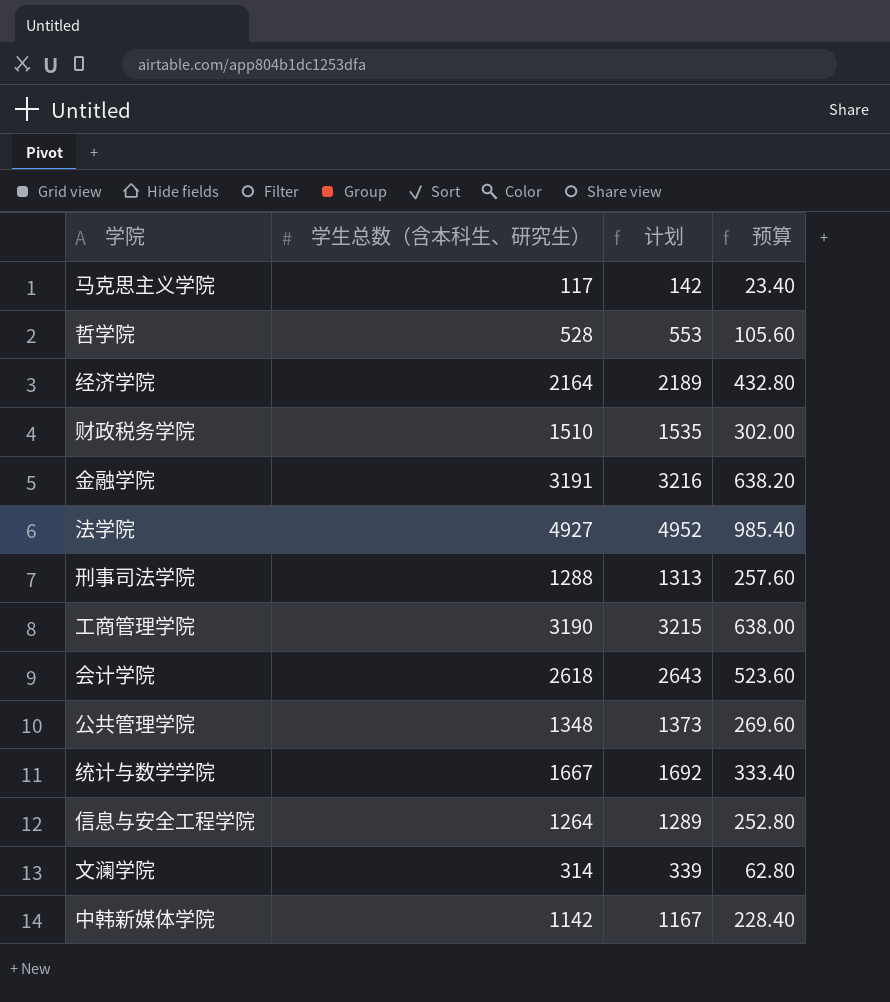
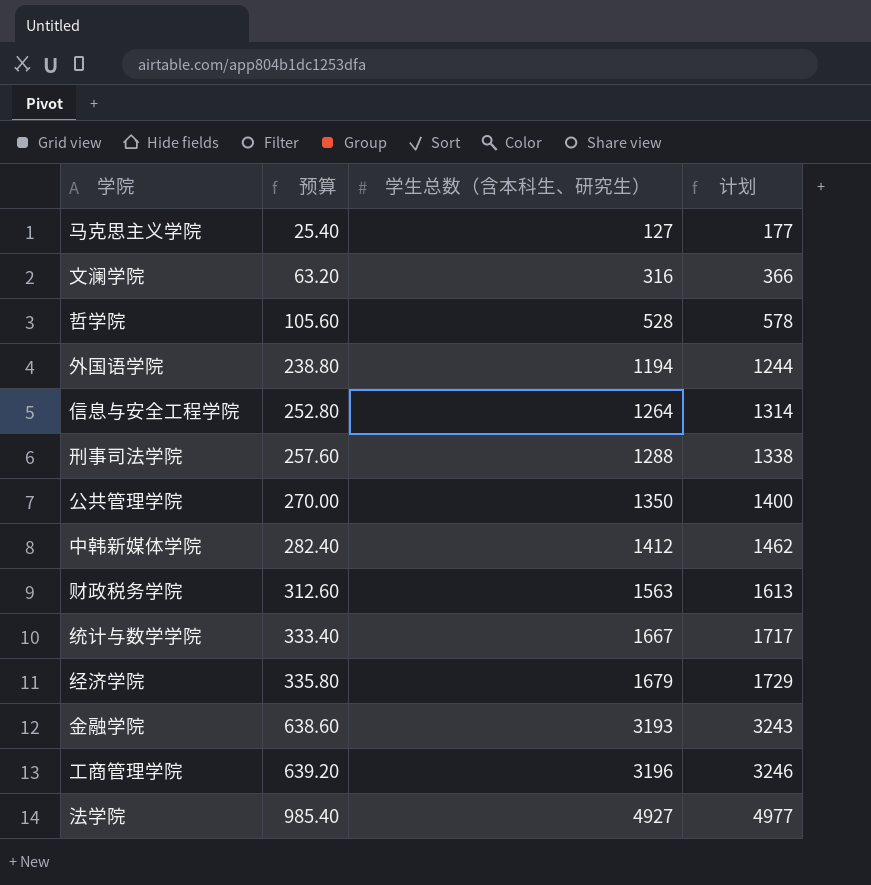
row order: none -> 预算 ascending
column 预算 | position: 4 -> 2
column 计划 | formula: [学生总数（含本科生、研究生）] + 25 -> [学生总数（含本科生、研究生）] + 50
row 会计学院: 2618 | 2643 | 523.60 -> none
马克思主义学院 | 预算: 23.40 -> 25.40
马克思主义学院 | 学生总数（含本科生、研究生）: 117 -> 127
文澜学院 | 预算: 62.80 -> 63.20
文澜学院 | 学生总数（含本科生、研究生）: 314 -> 316
row 外国语学院: none -> 238.80 | 1194 | 1244
公共管理学院 | 预算: 269.60 -> 270.00
公共管理学院 | 学生总数（含本科生、研究生）: 1348 -> 1350
中韩新媒体学院 | 预算: 228.40 -> 282.40
中韩新媒体学院 | 学生总数（含本科生、研究生）: 1142 -> 1412
财政税务学院 | 预算: 302.00 -> 312.60
财政税务学院 | 学生总数（含本科生、研究生）: 1510 -> 1563
经济学院 | 预算: 432.80 -> 335.80
经济学院 | 学生总数（含本科生、研究生）: 2164 -> 1679
金融学院 | 预算: 638.20 -> 638.60
金融学院 | 学生总数（含本科生、研究生）: 3191 -> 3193
工商管理学院 | 预算: 638.00 -> 639.20
工商管理学院 | 学生总数（含本科生、研究生）: 3190 -> 3196

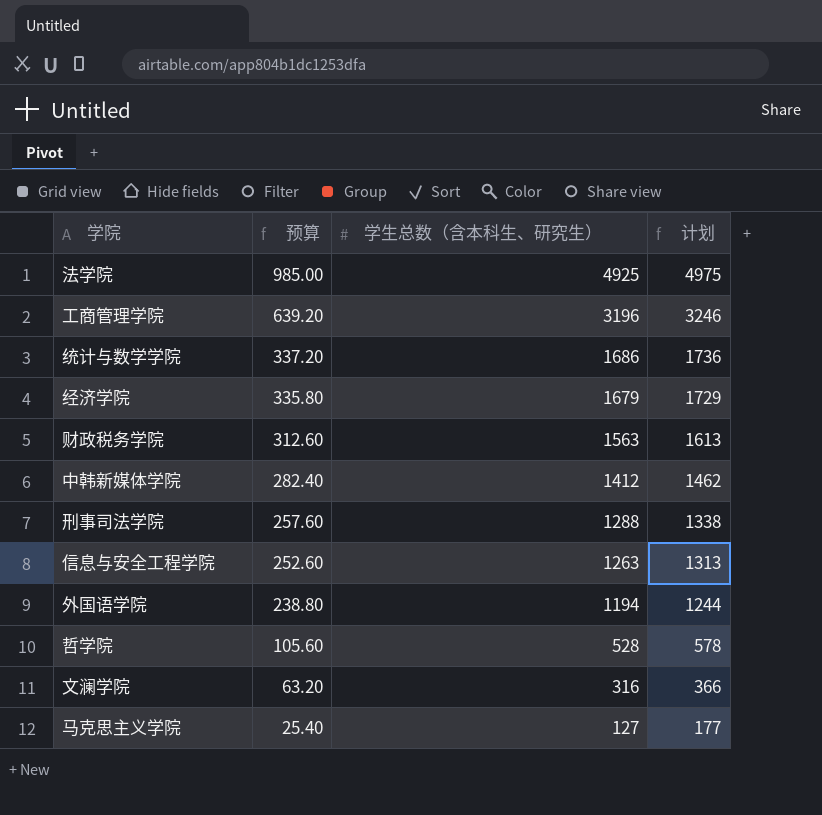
row order: 预算 ascending -> 预算 descending
row 公共管理学院: 270.00 | 1350 | 1400 -> none
row 金融学院: 638.60 | 3193 | 3243 -> none
法学院 | 预算: 985.40 -> 985.00
法学院 | 学生总数（含本科生、研究生）: 4927 -> 4925
法学院 | 计划: 4977 -> 4975
统计与数学学院 | 预算: 333.40 -> 337.20
统计与数学学院 | 学生总数（含本科生、研究生）: 1667 -> 1686
统计与数学学院 | 计划: 1717 -> 1736
信息与安全工程学院 | 预算: 252.80 -> 252.60
信息与安全工程学院 | 学生总数（含本科生、研究生）: 1264 -> 1263
信息与安全工程学院 | 计划: 1314 -> 1313

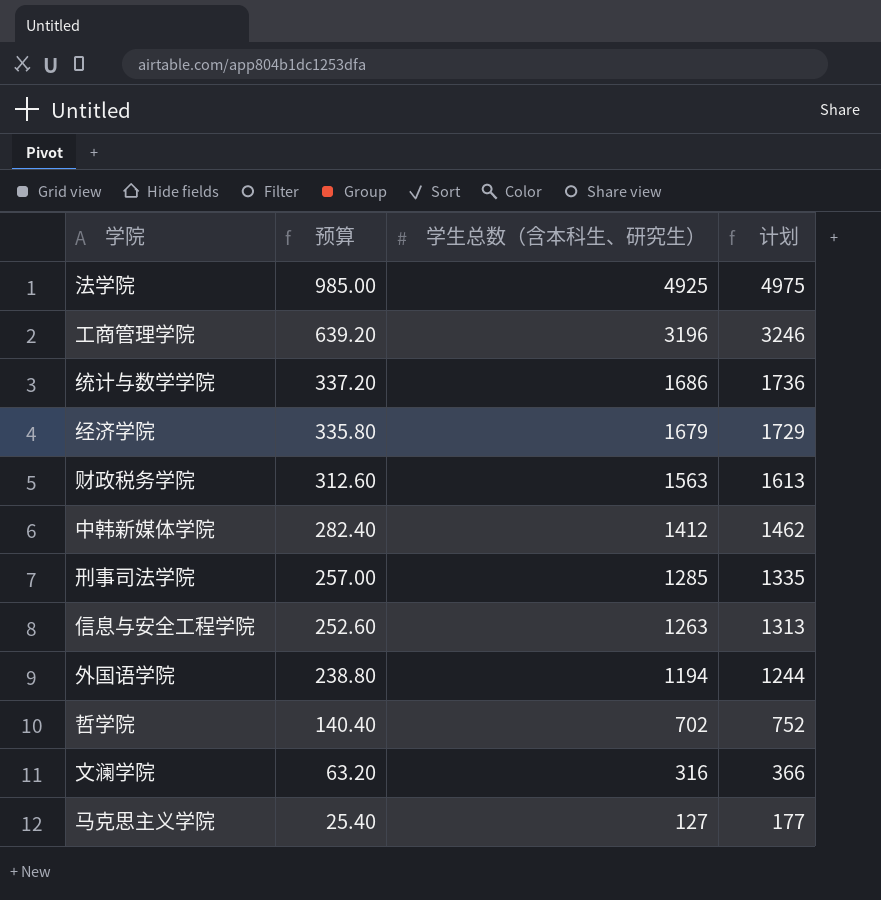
刑事司法学院 | 预算: 257.60 -> 257.00
刑事司法学院 | 学生总数（含本科生、研究生）: 1288 -> 1285
刑事司法学院 | 计划: 1338 -> 1335
哲学院 | 预算: 105.60 -> 140.40
哲学院 | 学生总数（含本科生、研究生）: 528 -> 702
哲学院 | 计划: 578 -> 752

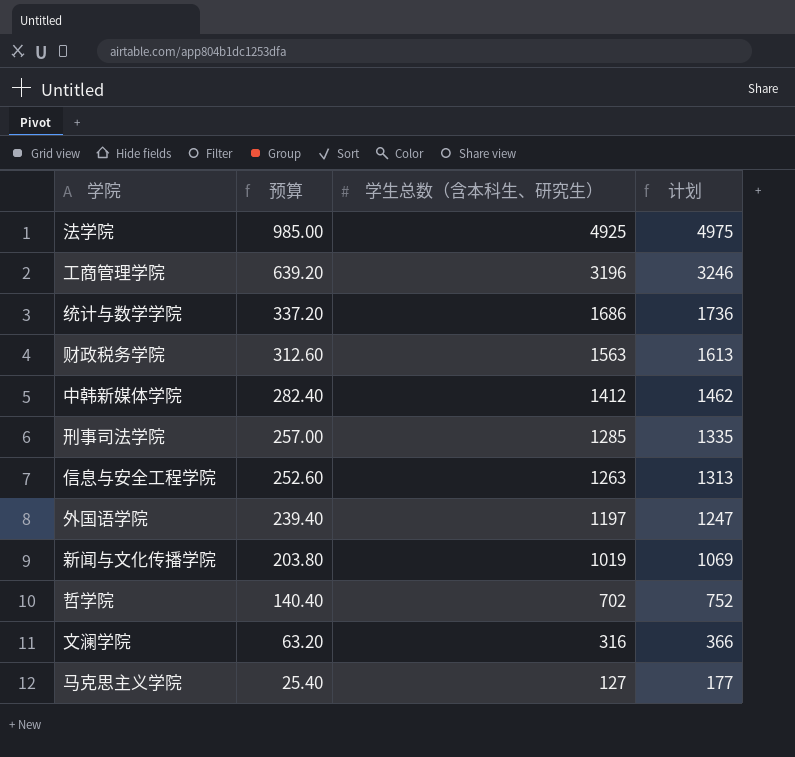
row 经济学院: 335.80 | 1679 | 1729 -> none
外国语学院 | 预算: 238.80 -> 239.40
外国语学院 | 学生总数（含本科生、研究生）: 1194 -> 1197
外国语学院 | 计划: 1244 -> 1247
row 新闻与文化传播学院: none -> 203.80 | 1019 | 1069

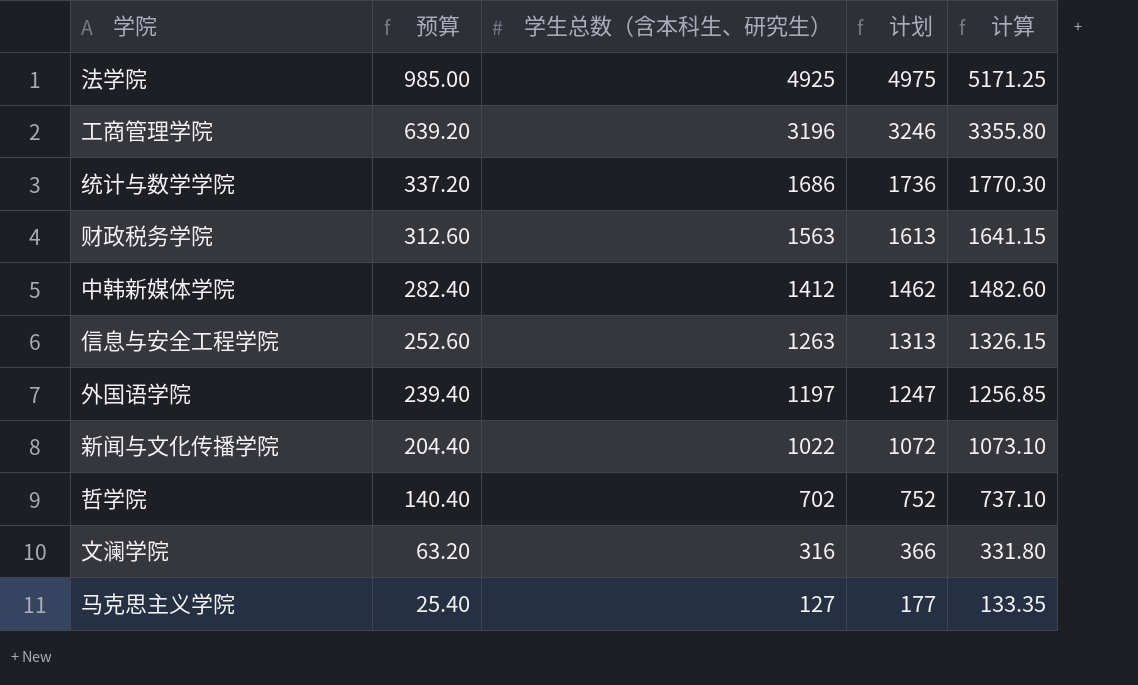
column 计算 | formula: none -> [学生总数（含本科生、研究生）] * 1.05
row 刑事司法学院: 257.00 | 1285 | 1335 -> none
新闻与文化传播学院 | 预算: 203.80 -> 204.40
新闻与文化传播学院 | 学生总数（含本科生、研究生）: 1019 -> 1022
新闻与文化传播学院 | 计划: 1069 -> 1072

